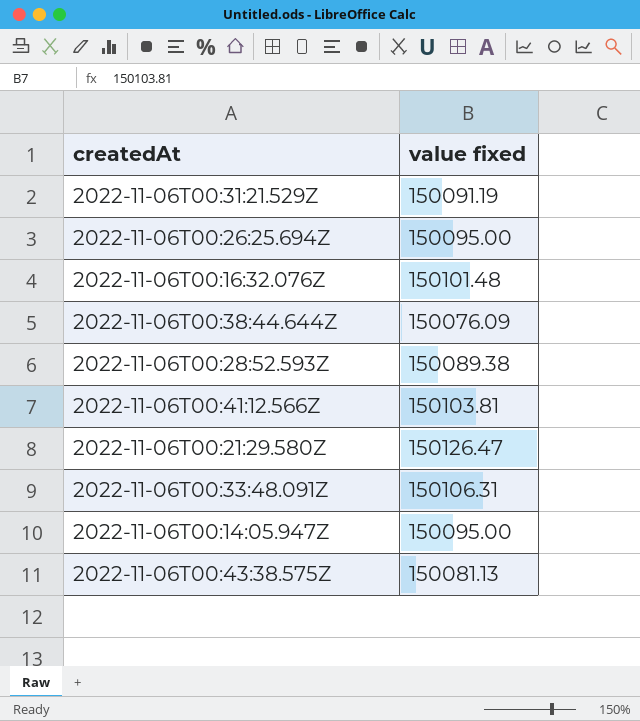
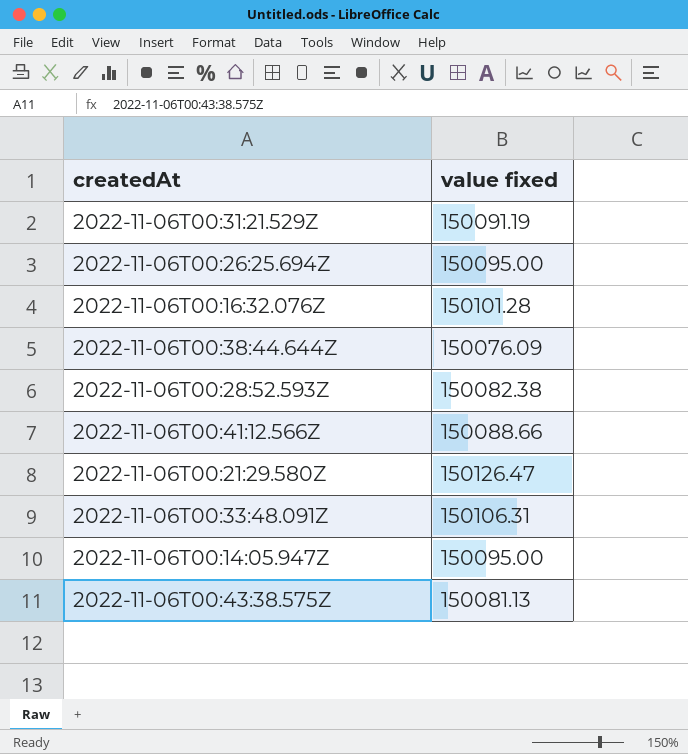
2022-11-06T00:16:32.076Z | value fixed: 150101.48 -> 150101.28
2022-11-06T00:28:52.593Z | value fixed: 150089.38 -> 150082.38
2022-11-06T00:41:12.566Z | value fixed: 150103.81 -> 150088.66

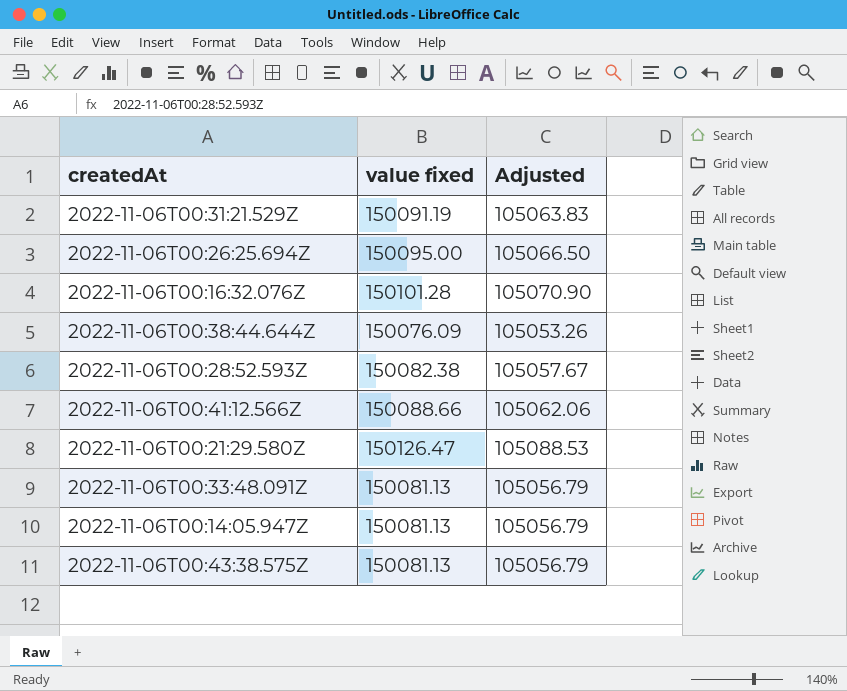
column Adjusted | formula: none -> [value fixed] * 0.7
2022-11-06T00:33:48.091Z | value fixed: 150106.31 -> 150081.13
2022-11-06T00:14:05.947Z | value fixed: 150095.00 -> 150081.13

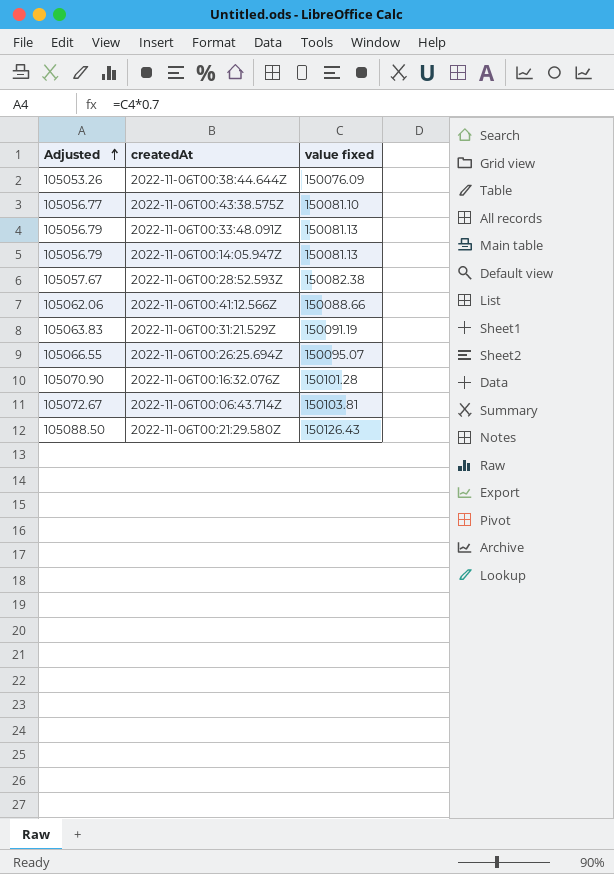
row order: none -> Adjusted ascending
column Adjusted | position: 3 -> 1
2022-11-06T00:43:38.575Z | Adjusted: 105056.79 -> 105056.77
2022-11-06T00:43:38.575Z | value fixed: 150081.13 -> 150081.10
2022-11-06T00:26:25.694Z | Adjusted: 105066.50 -> 105066.55
2022-11-06T00:26:25.694Z | value fixed: 150095.00 -> 150095.07
row 2022-11-06T00:06:43.714Z: none -> 105072.67 | 150103.81
2022-11-06T00:21:29.580Z | Adjusted: 105088.53 -> 105088.50
2022-11-06T00:21:29.580Z | value fixed: 150126.47 -> 150126.43

